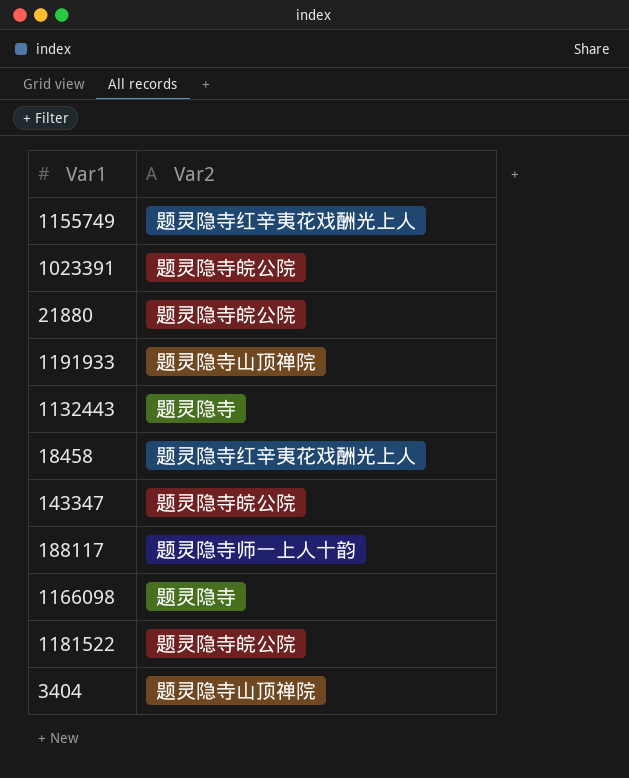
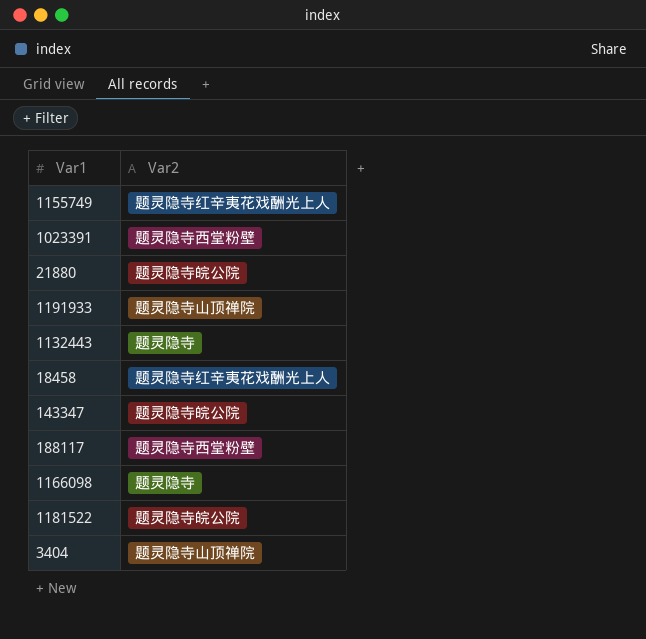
1023391 | Var2: 题灵隐寺皖公院 -> 题灵隐寺西堂粉壁
188117 | Var2: 题灵隐寺师一上人十韵 -> 题灵隐寺西堂粉壁

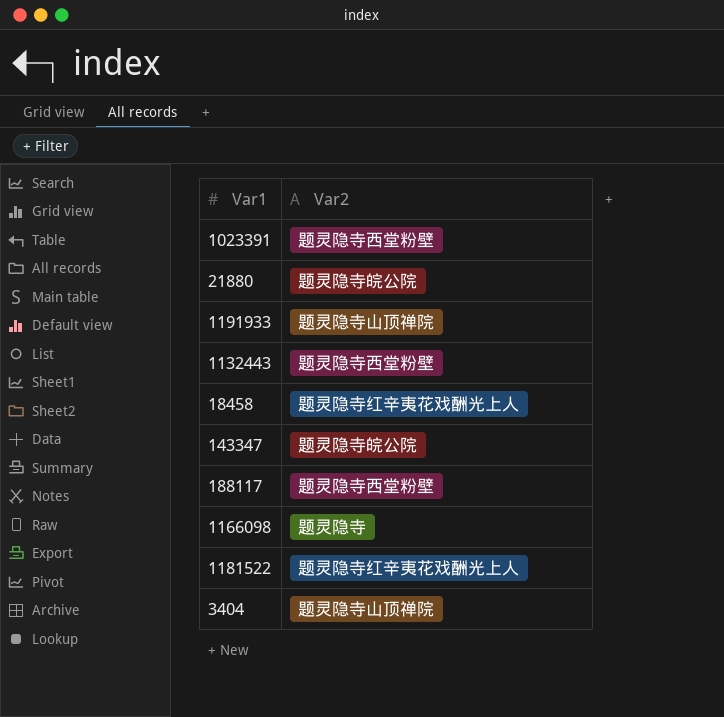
row 1155749: 题灵隐寺红辛夷花戏酬光上人 -> none
1132443 | Var2: 题灵隐寺 -> 题灵隐寺西堂粉壁
1181522 | Var2: 题灵隐寺皖公院 -> 题灵隐寺红辛夷花戏酬光上人

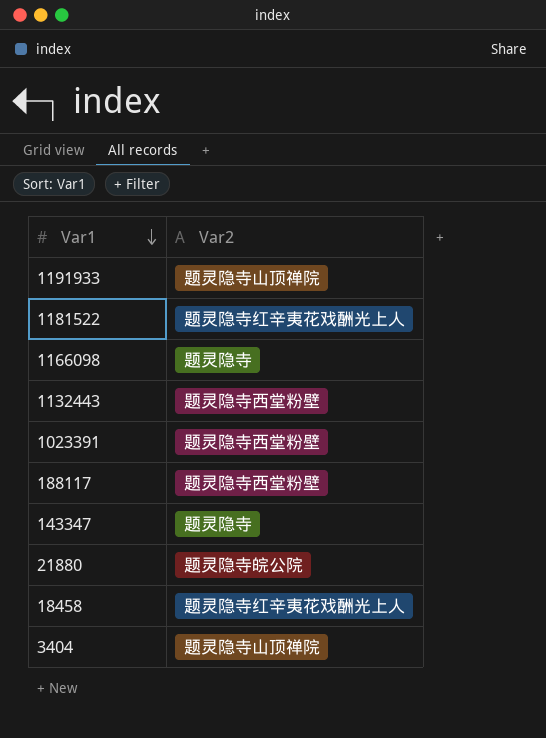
row order: none -> Var1 descending
143347 | Var2: 题灵隐寺皖公院 -> 题灵隐寺

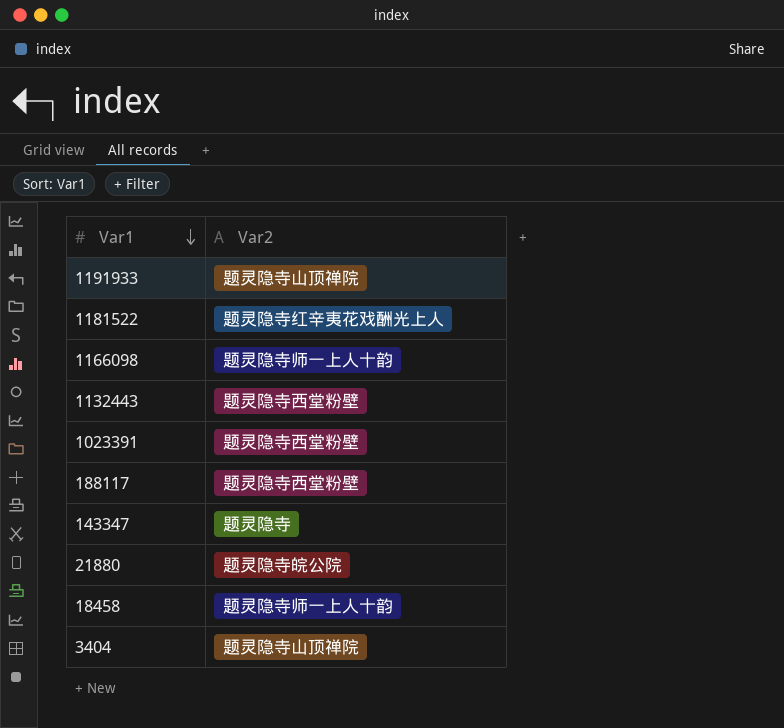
1166098 | Var2: 题灵隐寺 -> 题灵隐寺师一上人十韵
18458 | Var2: 题灵隐寺红辛夷花戏酬光上人 -> 题灵隐寺师一上人十韵

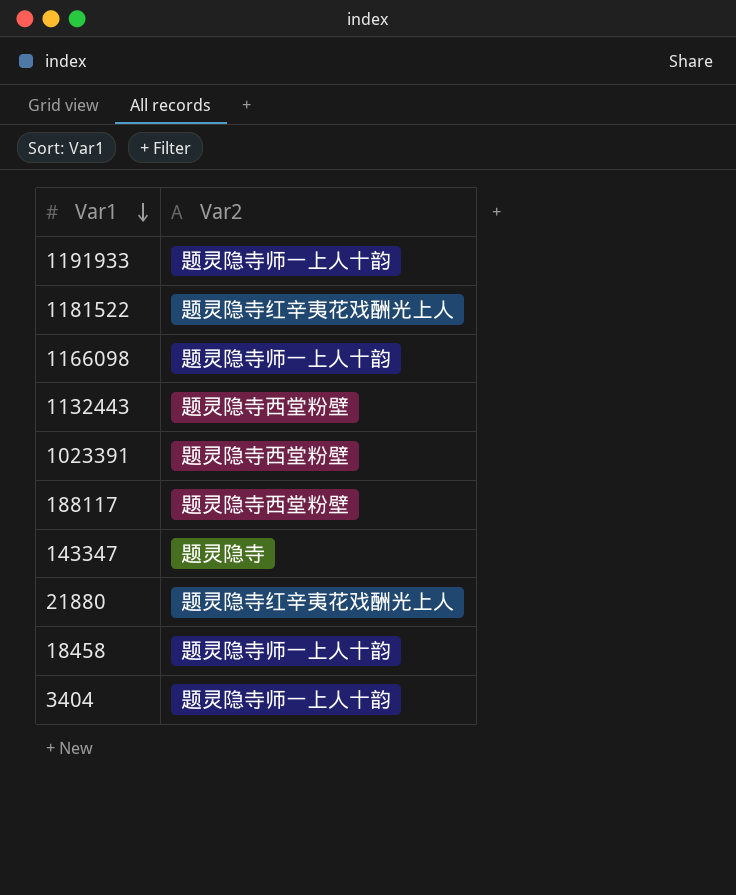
1191933 | Var2: 题灵隐寺山顶禅院 -> 题灵隐寺师一上人十韵
21880 | Var2: 题灵隐寺皖公院 -> 题灵隐寺红辛夷花戏酬光上人
3404 | Var2: 题灵隐寺山顶禅院 -> 题灵隐寺师一上人十韵

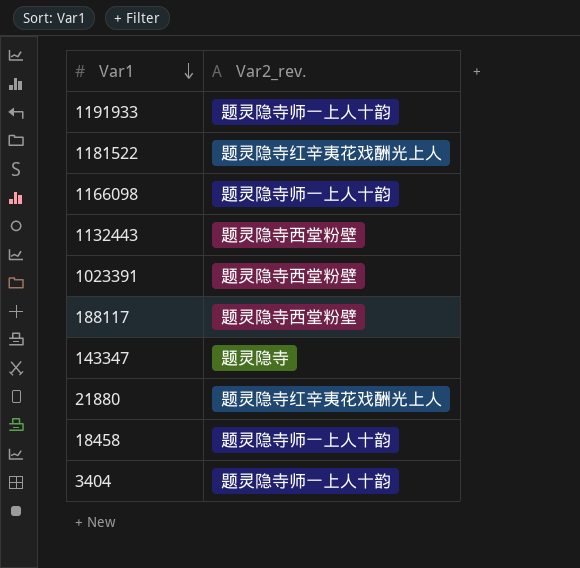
column name: Var2 -> Var2_rev.

